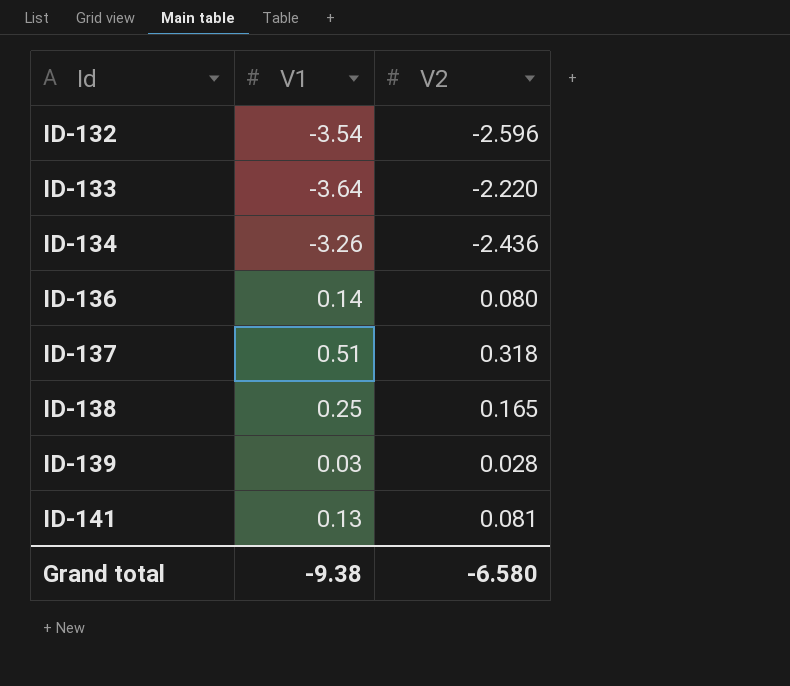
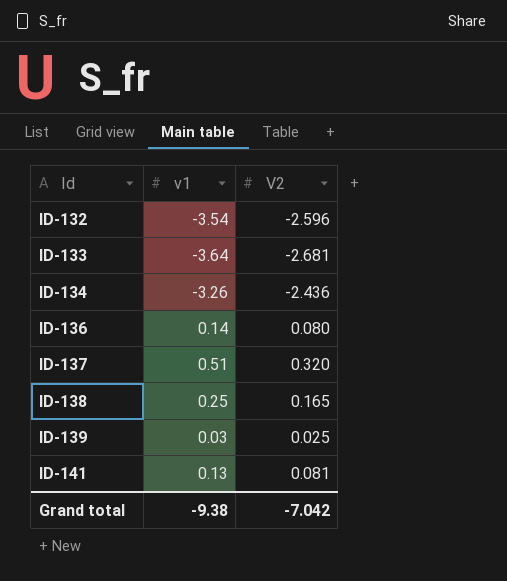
column name: V1 -> v1
ID-133 | V2: -2.220 -> -2.681
ID-137 | V2: 0.318 -> 0.320
ID-139 | V2: 0.028 -> 0.025
Grand total | V2: -6.580 -> -7.042

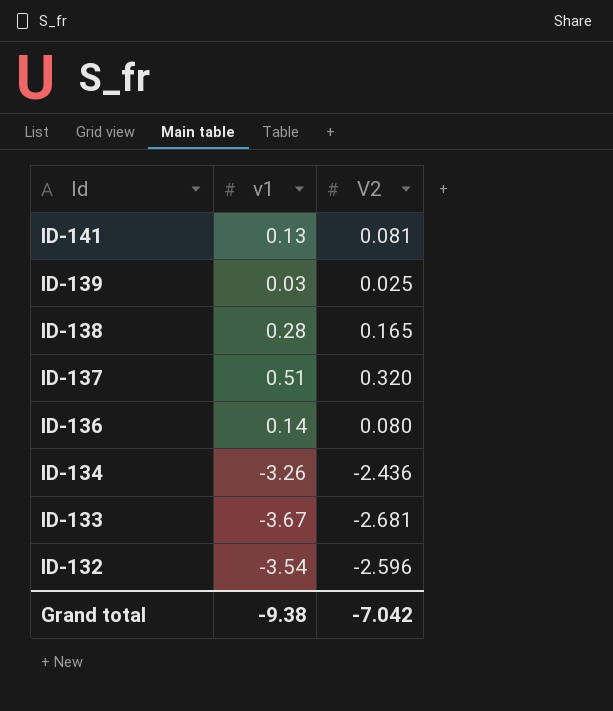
row order: Id ascending -> Id descending
ID-138 | v1: 0.25 -> 0.28
ID-133 | v1: -3.64 -> -3.67

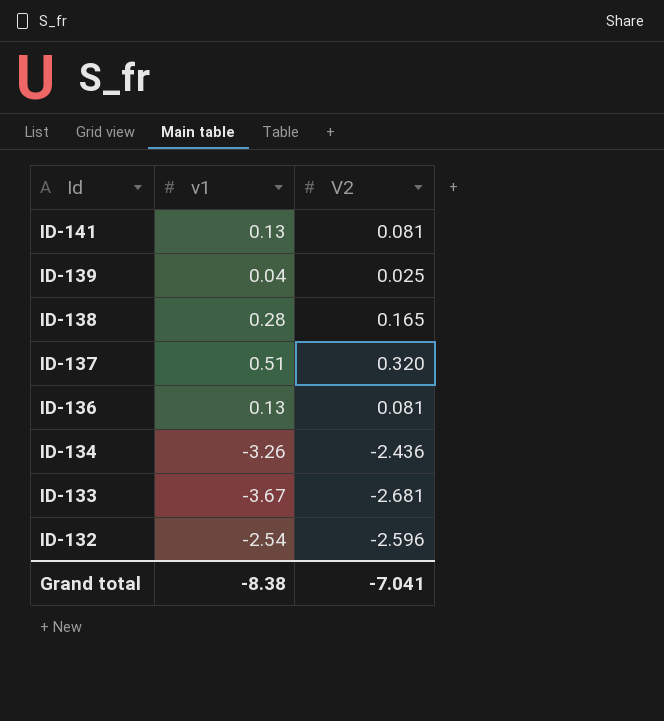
ID-139 | v1: 0.03 -> 0.04
ID-136 | v1: 0.14 -> 0.13
ID-136 | V2: 0.080 -> 0.081
ID-132 | v1: -3.54 -> -2.54
Grand total | v1: -9.38 -> -8.38
Grand total | V2: -7.042 -> -7.041

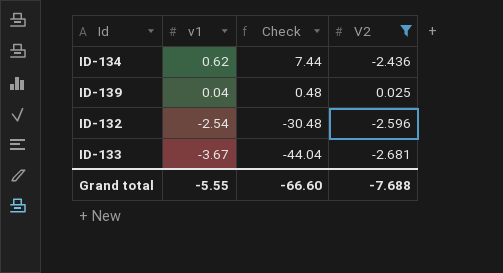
filter: none -> V2 <= 0.025
row order: Id descending -> v1 descending
column Check | formula: none -> [v1] * 12
ID-134 | v1: -3.26 -> 0.62
Grand total | v1: -8.38 -> -5.55
Grand total | V2: -7.041 -> -7.688

